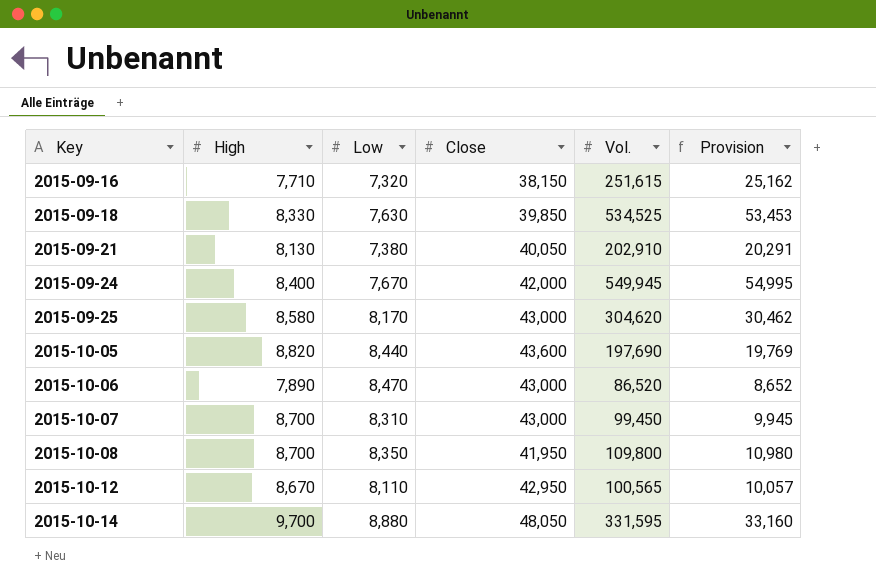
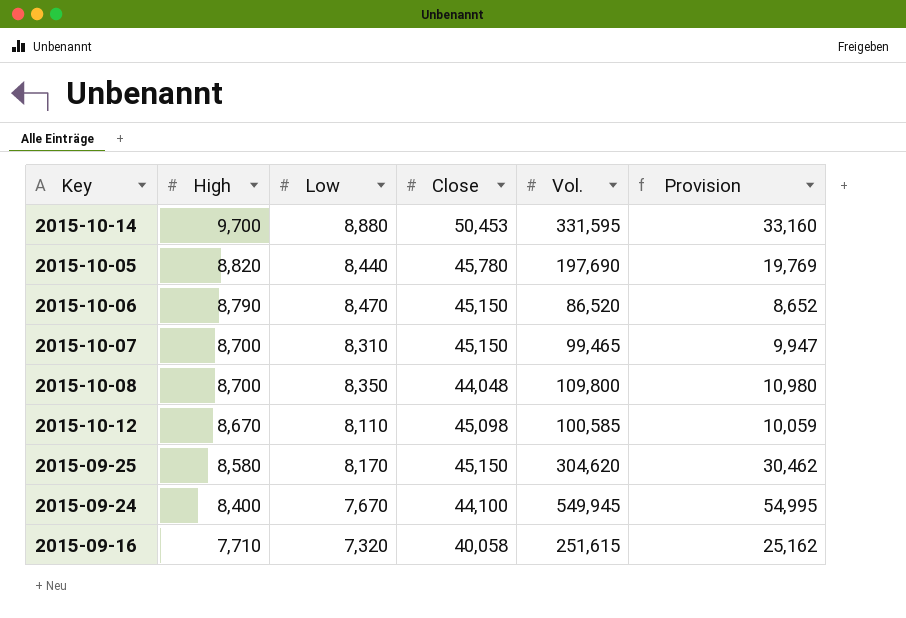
row order: Key ascending -> High descending
row 2015-09-18: 8,330 | 7,630 | 39,850 | 534,525 | 53,453 -> none
row 2015-09-21: 8,130 | 7,380 | 40,050 | 202,910 | 20,291 -> none
2015-10-14 | Close: 48,050 -> 50,453
2015-10-05 | Close: 43,600 -> 45,780
2015-10-06 | High: 7,890 -> 8,790
2015-10-06 | Close: 43,000 -> 45,150
2015-10-07 | Close: 43,000 -> 45,150
2015-10-07 | Vol.: 99,450 -> 99,465
2015-10-07 | Provision: 9,945 -> 9,947
2015-10-08 | Close: 41,950 -> 44,048
2015-10-12 | Close: 42,950 -> 45,098
2015-10-12 | Vol.: 100,565 -> 100,585
2015-10-12 | Provision: 10,057 -> 10,059
2015-09-25 | Close: 43,000 -> 45,150
2015-09-24 | Close: 42,000 -> 44,100
2015-09-16 | Close: 38,150 -> 40,058

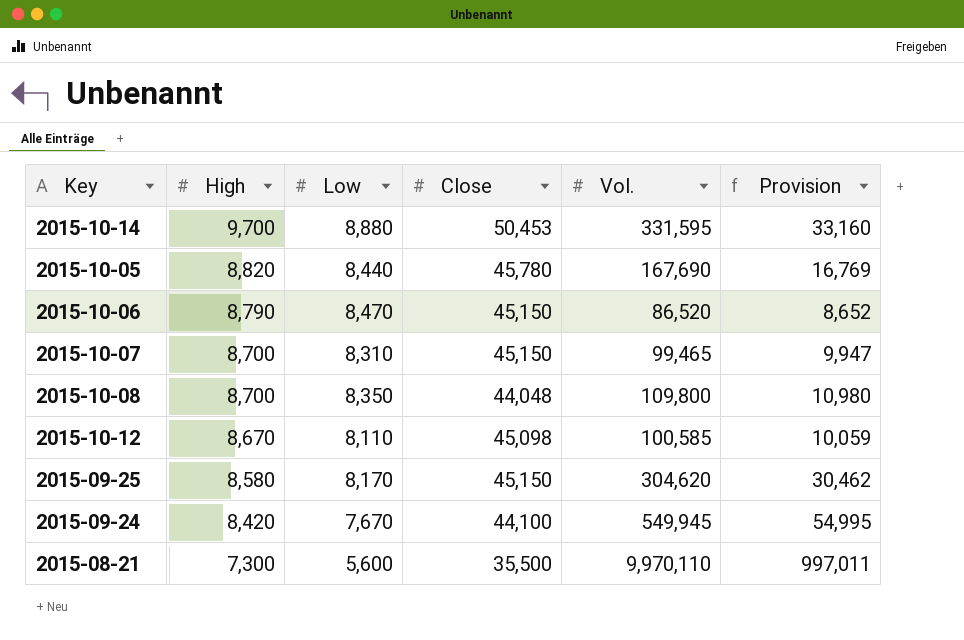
row 2015-09-16: 7,710 | 7,320 | 40,058 | 251,615 | 25,162 -> none
2015-10-05 | Vol.: 197,690 -> 167,690
2015-10-05 | Provision: 19,769 -> 16,769
2015-09-24 | High: 8,400 -> 8,420
row 2015-08-21: none -> 7,300 | 5,600 | 35,500 | 9,970,110 | 997,011

